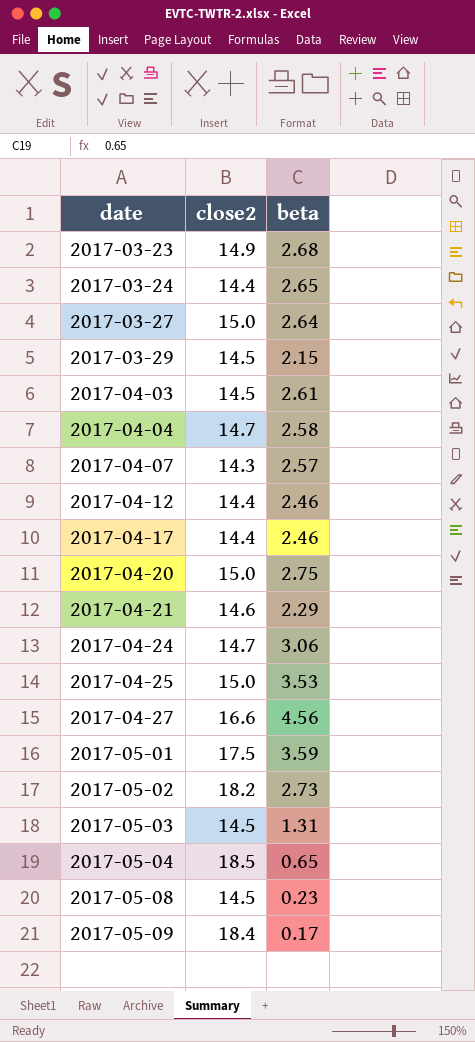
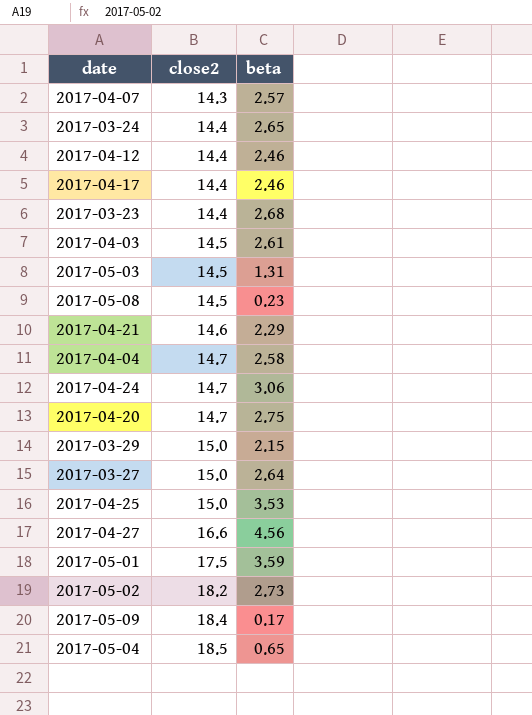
row order: date ascending -> close2 ascending
2017-03-23 | close2: 14.9 -> 14.4
2017-04-20 | close2: 15.0 -> 14.7
2017-03-29 | close2: 14.5 -> 15.0

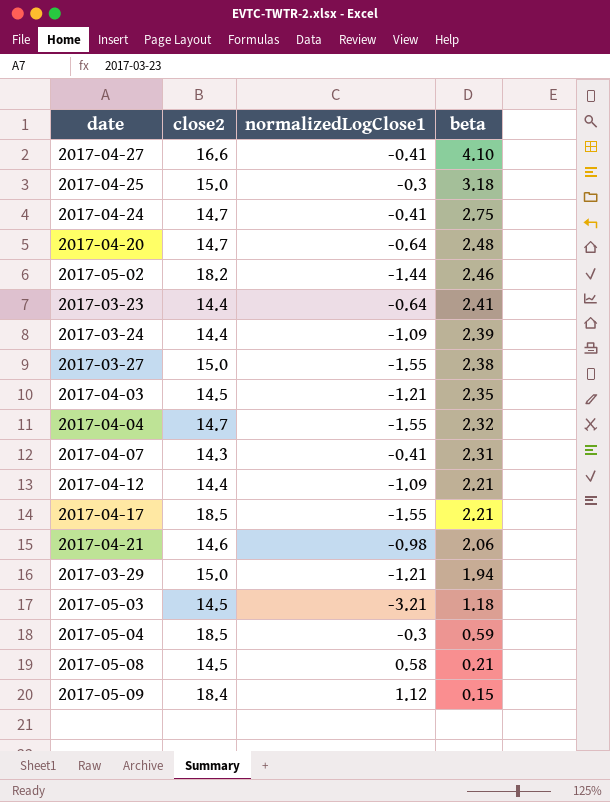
row order: close2 ascending -> beta descending
column normalizedLogClose1 | position: none -> 3
row 2017-05-01: 17.5 | 3.59 -> none
2017-04-27 | beta: 4.56 -> 4.10
2017-04-25 | beta: 3.53 -> 3.18
2017-04-24 | beta: 3.06 -> 2.75
2017-04-20 | beta: 2.75 -> 2.48
2017-05-02 | beta: 2.73 -> 2.46
2017-03-23 | beta: 2.68 -> 2.41
2017-03-24 | beta: 2.65 -> 2.39
2017-03-27 | beta: 2.64 -> 2.38
2017-04-03 | beta: 2.61 -> 2.35
2017-04-04 | beta: 2.58 -> 2.32
2017-04-07 | beta: 2.57 -> 2.31
2017-04-12 | beta: 2.46 -> 2.21
2017-04-17 | close2: 14.4 -> 18.5
2017-04-17 | beta: 2.46 -> 2.21
2017-04-21 | beta: 2.29 -> 2.06
2017-03-29 | beta: 2.15 -> 1.94
2017-05-03 | beta: 1.31 -> 1.18
2017-05-04 | beta: 0.65 -> 0.59
2017-05-08 | beta: 0.23 -> 0.21
2017-05-09 | beta: 0.17 -> 0.15

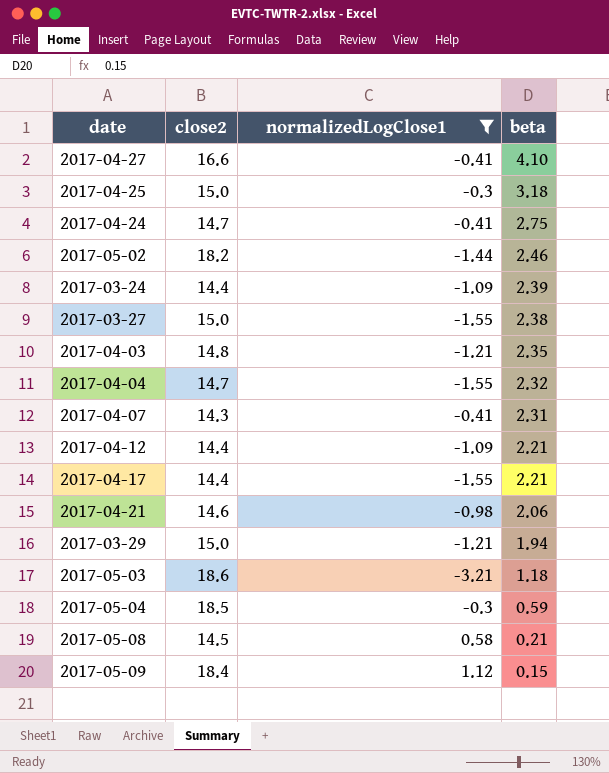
filter: none -> normalizedLogClose1 != -0.64
2017-04-03 | close2: 14.5 -> 14.8
2017-04-17 | close2: 18.5 -> 14.4
2017-05-03 | close2: 14.5 -> 18.6

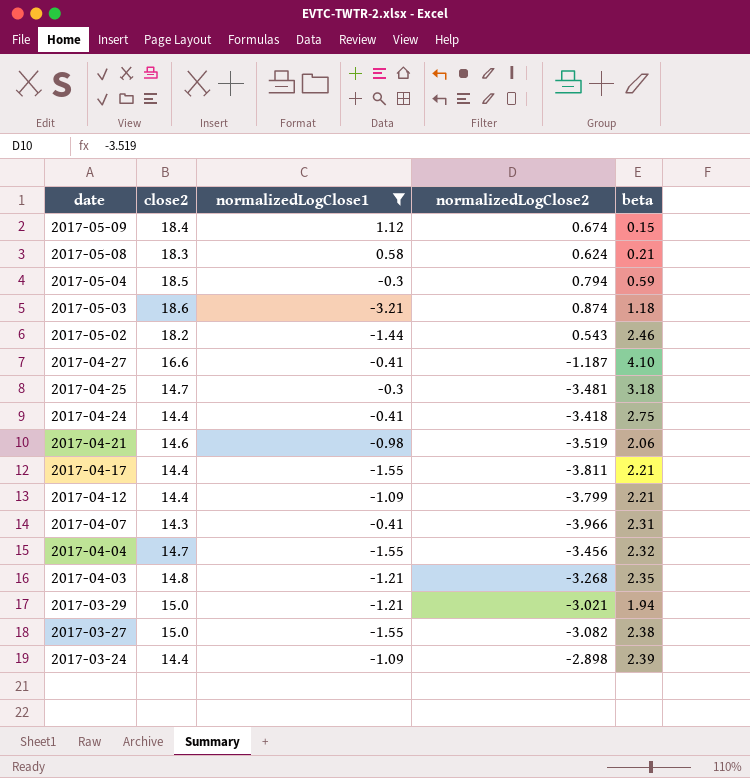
row order: beta descending -> date descending
column normalizedLogClose2 | position: none -> 4
2017-05-08 | close2: 14.5 -> 18.3
2017-04-25 | close2: 15.0 -> 14.7
2017-04-24 | close2: 14.7 -> 14.4

